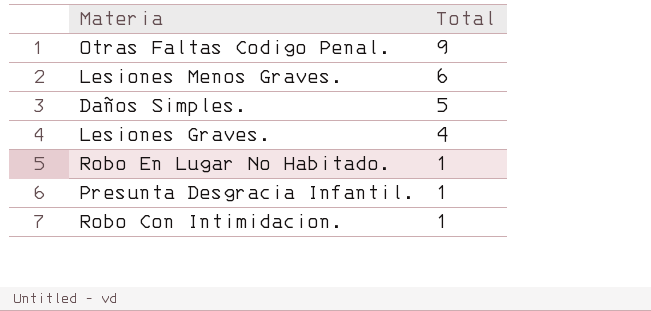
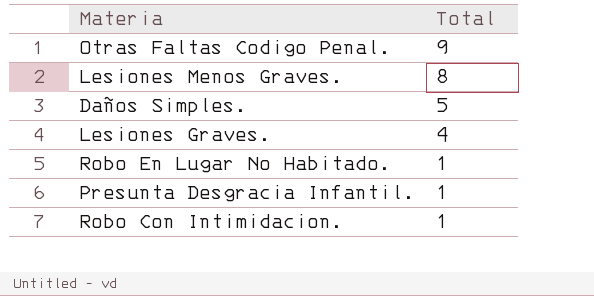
Lesiones Menos Graves. | Total: 6 -> 8

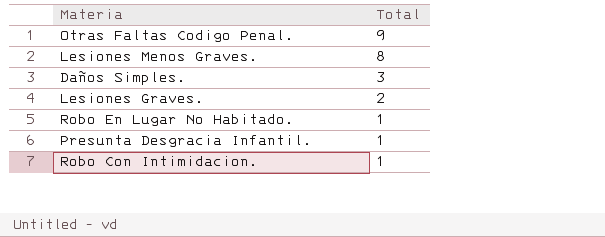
Daños Simples. | Total: 5 -> 3
Lesiones Graves. | Total: 4 -> 2

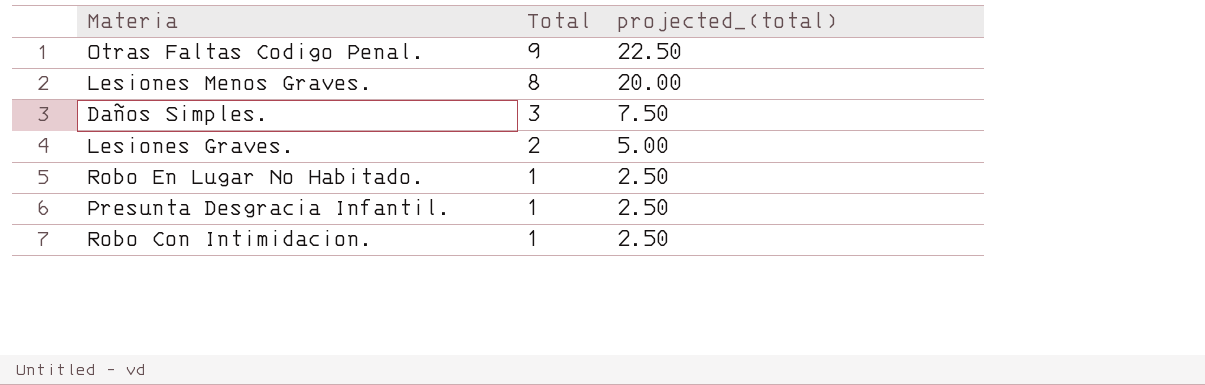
column projected_(total) | formula: none -> [Total] * 2.5

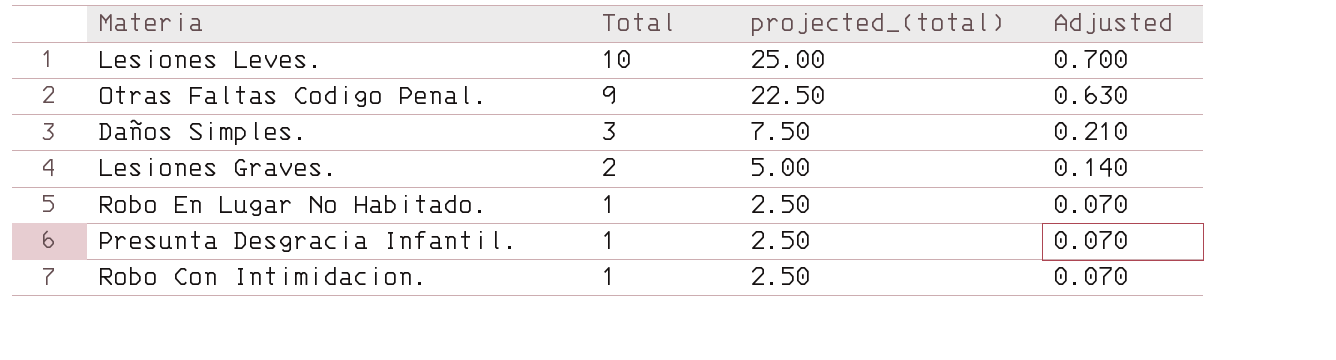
column Adjusted | formula: none -> [Total] * 0.07
row Lesiones Menos Graves.: 8 | 20.00 -> none
row Lesiones Leves.: none -> 10 | 25.00 | 0.700

